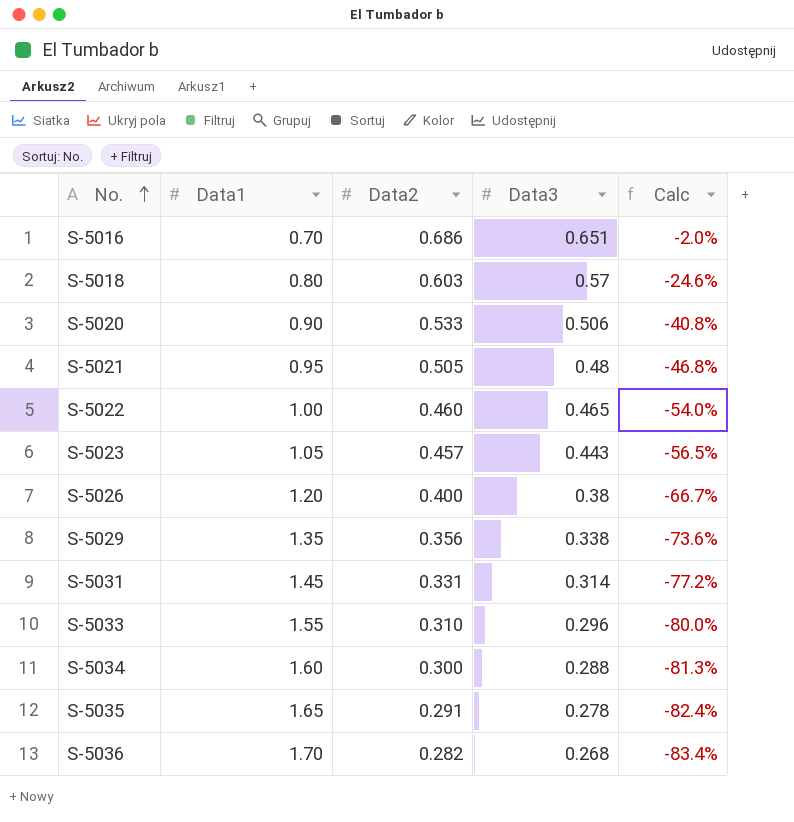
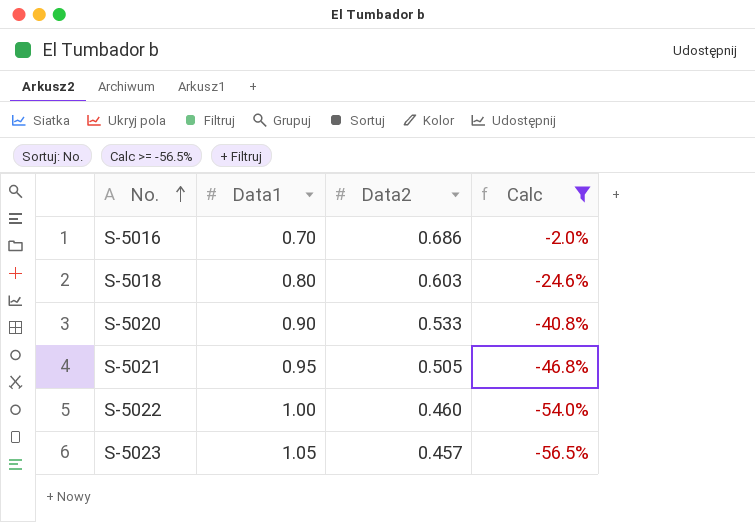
filter: none -> Calc >= -56.5%
column Data3 | position: 4 -> none

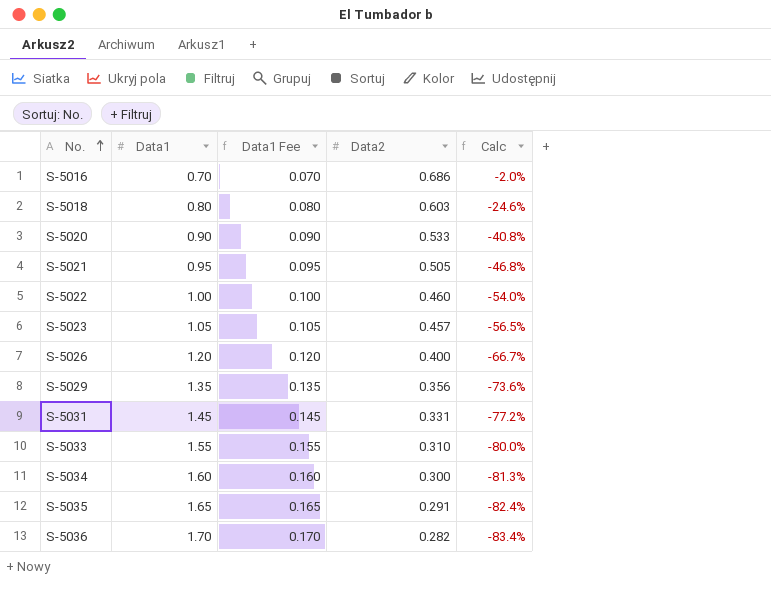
filter: Calc >= -56.5% -> none
column Data1 Fee | formula: none -> [Data1] * 0.1

